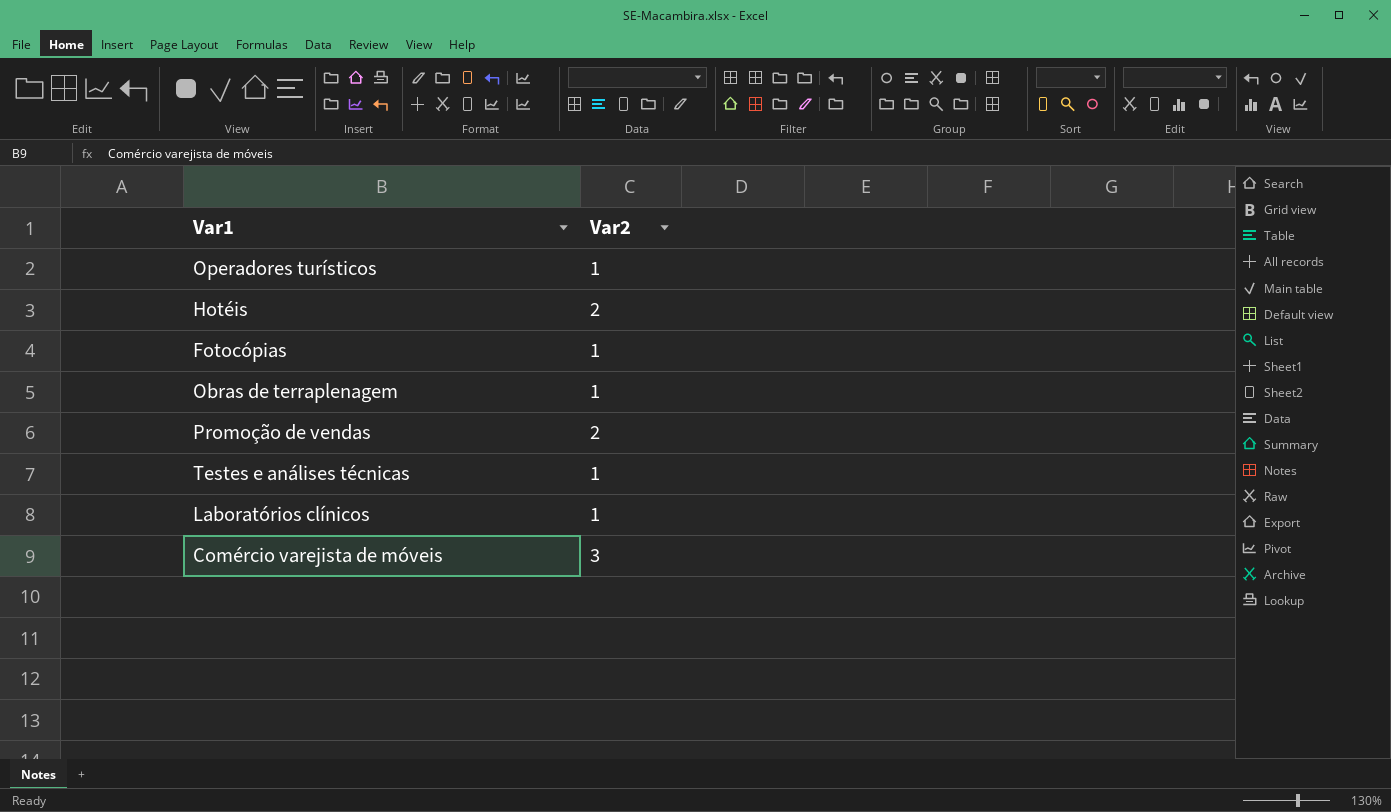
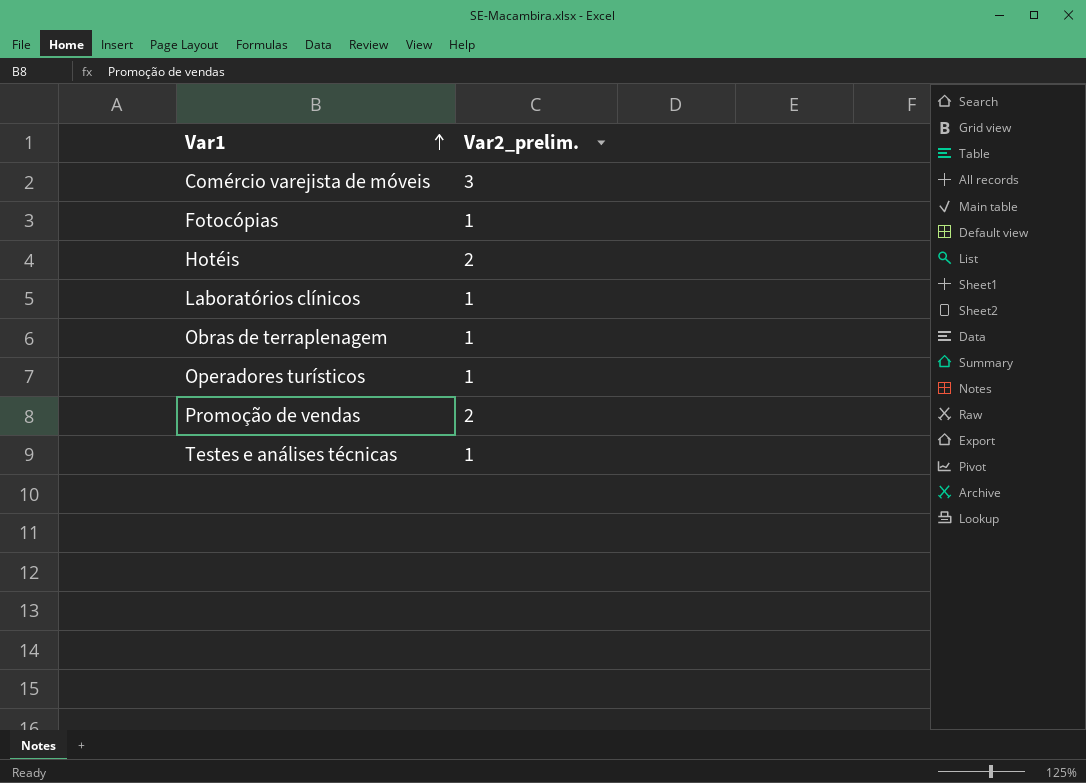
row order: none -> Var1 ascending
column name: Var2 -> Var2_prelim.

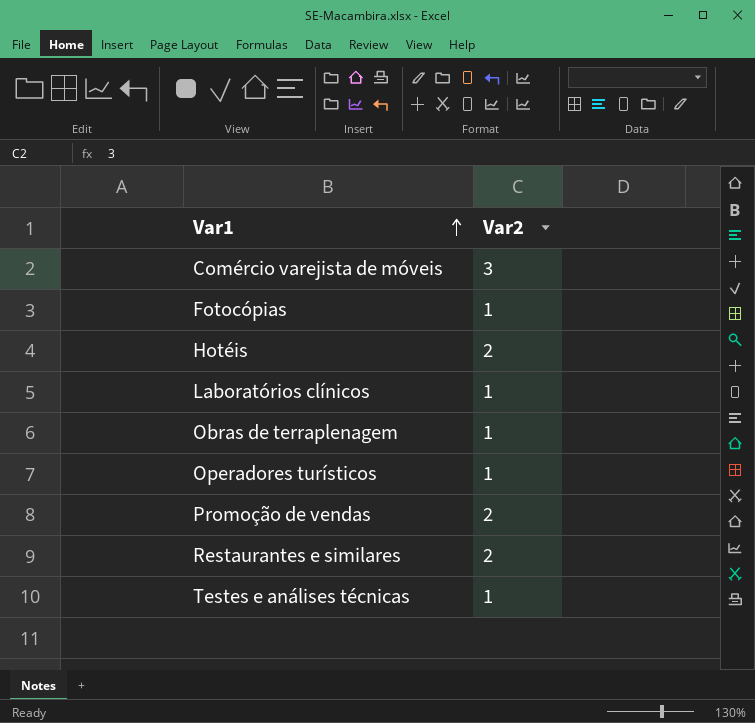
column name: Var2_prelim. -> Var2
row Restaurantes e similares: none -> 2

